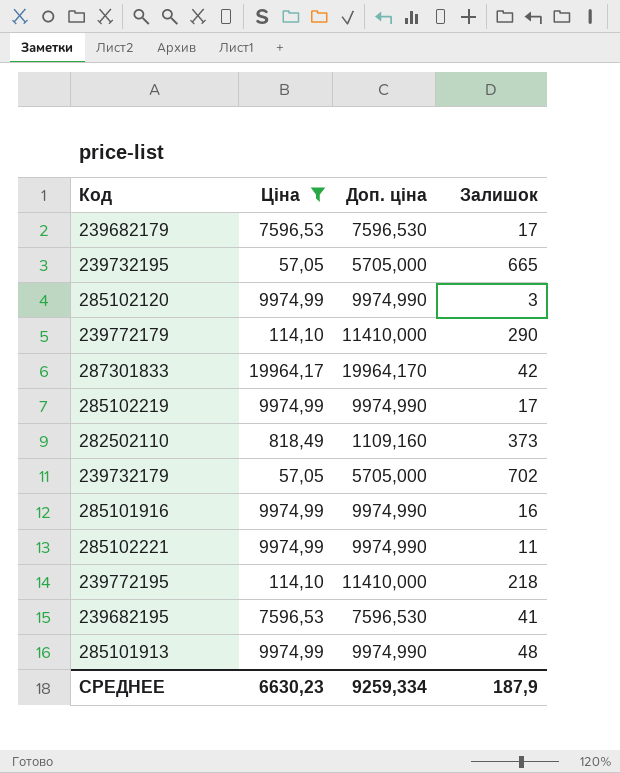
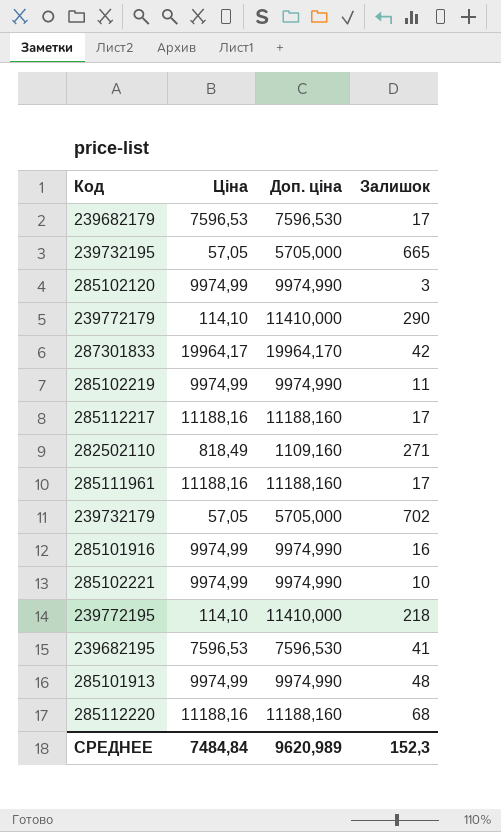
filter: Ціна != 11188,16 -> none
285102219 | Залишок: 17 -> 11
282502110 | Залишок: 373 -> 271
285102221 | Залишок: 11 -> 10
СРЕДНЕЕ | Ціна: 6630,23 -> 7484,84
СРЕДНЕЕ | Доп. ціна: 9259,334 -> 9620,989
СРЕДНЕЕ | Залишок: 187,9 -> 152,3

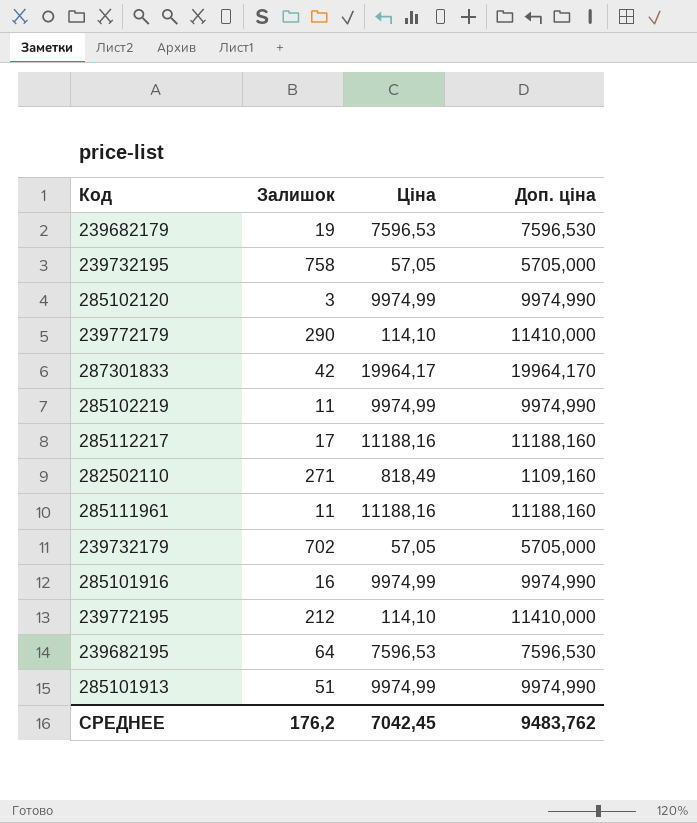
column Залишок | position: 4 -> 2
row 285102221: 9974,99 | 9974,990 | 10 -> none
row 285112220: 11188,16 | 11188,160 | 68 -> none
239682179 | Залишок: 17 -> 19
239732195 | Залишок: 665 -> 758
285111961 | Залишок: 17 -> 11
239772195 | Залишок: 218 -> 212
239682195 | Залишок: 41 -> 64
285101913 | Залишок: 48 -> 51
СРЕДНЕЕ | Залишок: 152,3 -> 176,2
СРЕДНЕЕ | Ціна: 7484,84 -> 7042,45
СРЕДНЕЕ | Доп. ціна: 9620,989 -> 9483,762

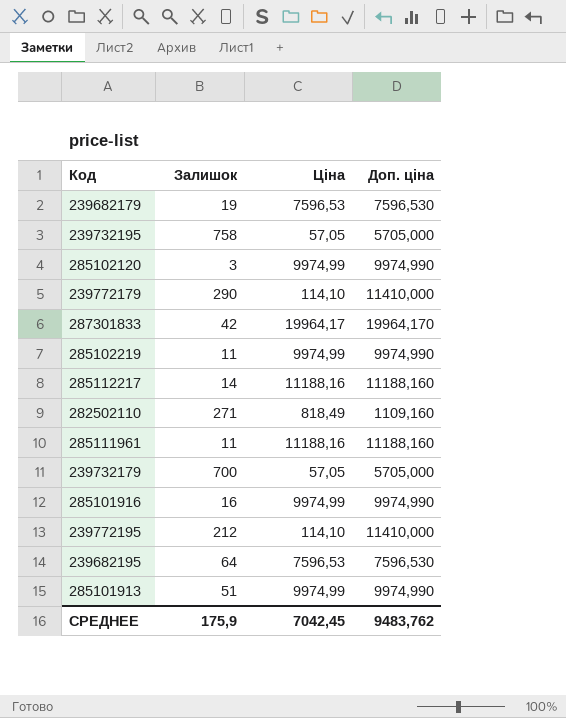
285112217 | Залишок: 17 -> 14
239732179 | Залишок: 702 -> 700
СРЕДНЕЕ | Залишок: 176,2 -> 175,9

